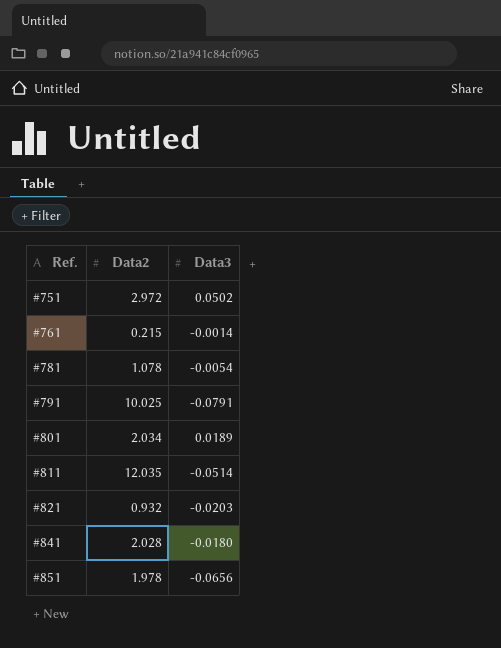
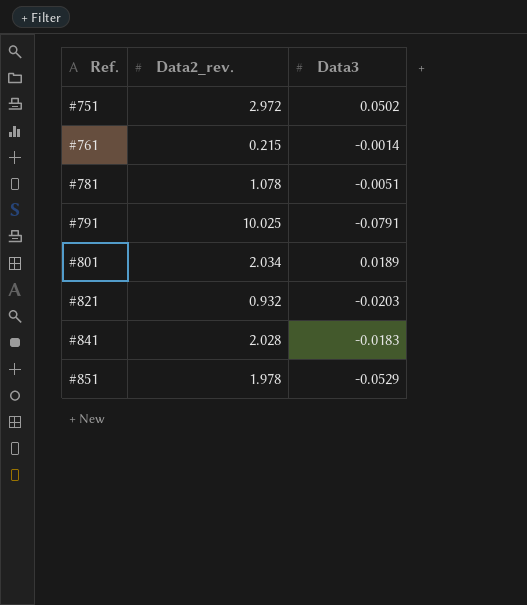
column name: Data2 -> Data2_rev.
row #811: 12.035 | -0.0514 -> none
#781 | Data3: -0.0054 -> -0.0051
#841 | Data3: -0.0180 -> -0.0183
#851 | Data3: -0.0656 -> -0.0529

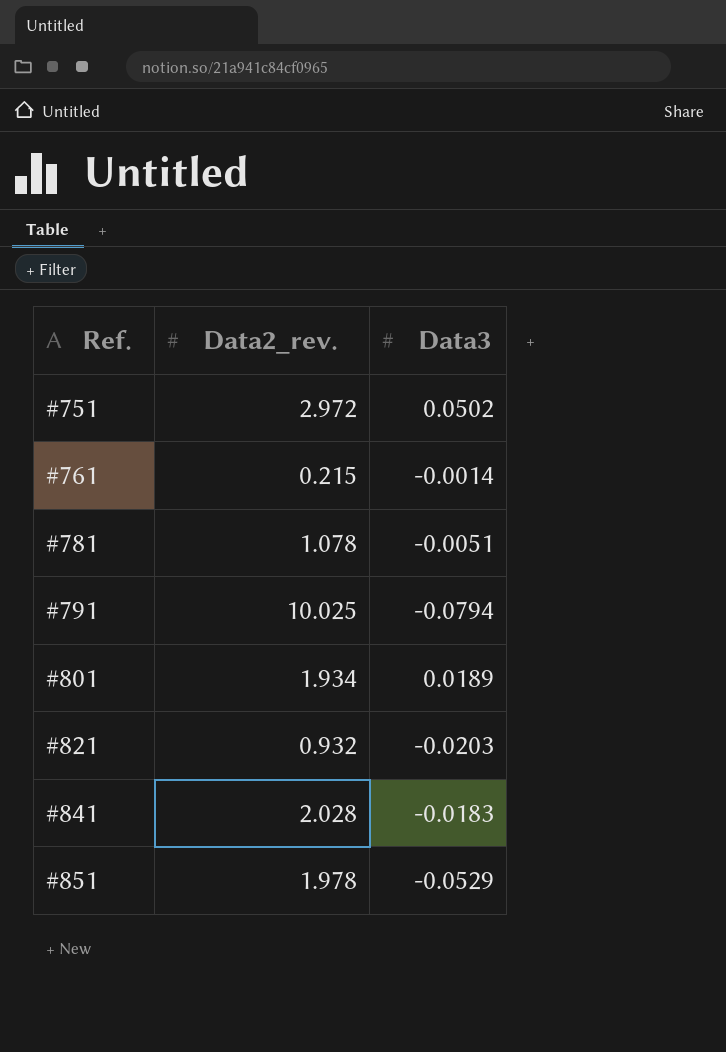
#791 | Data3: -0.0791 -> -0.0794
#801 | Data2_rev.: 2.034 -> 1.934

